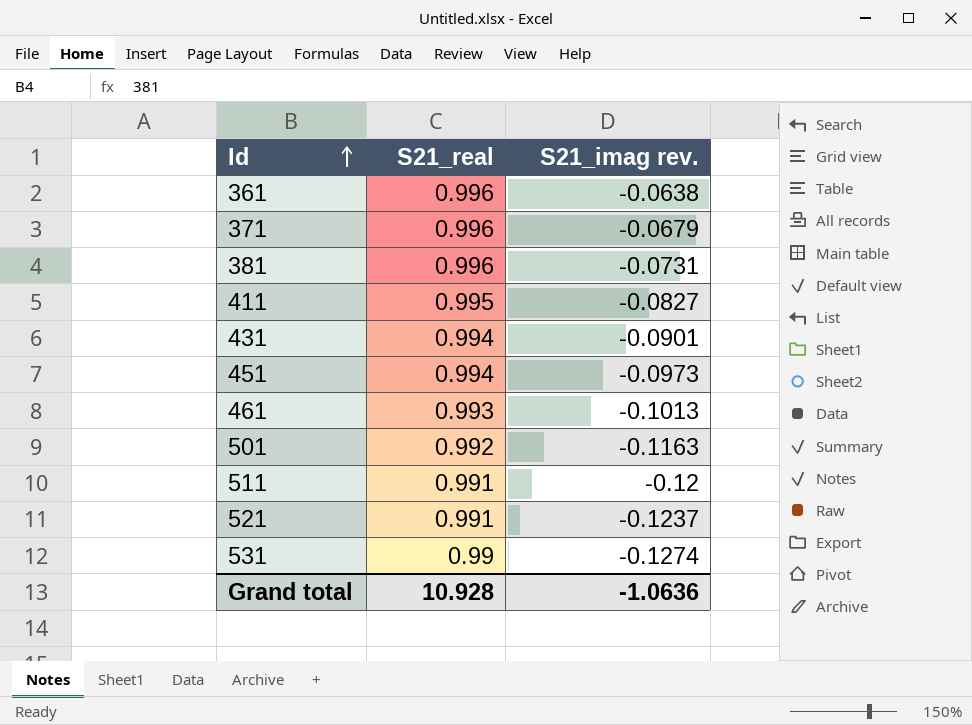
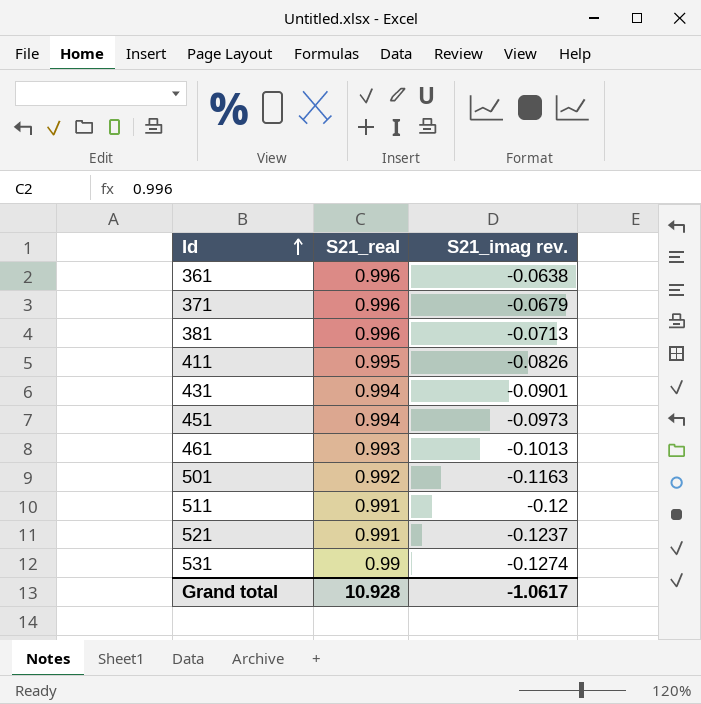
381 | S21_imag rev.: -0.0731 -> -0.0713
411 | S21_imag rev.: -0.0827 -> -0.0826
Grand total | S21_imag rev.: -1.0636 -> -1.0617

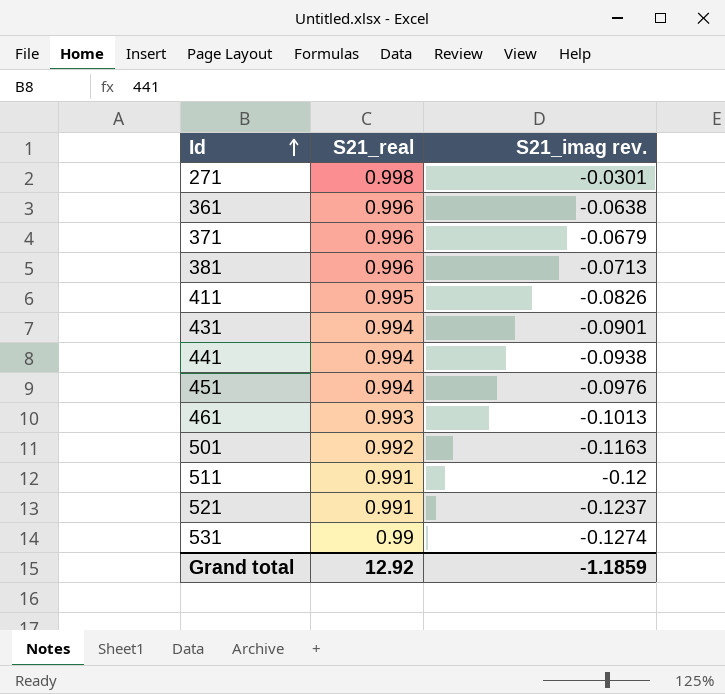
row 271: none -> 0.998 | -0.0301
row 441: none -> 0.994 | -0.0938
451 | S21_imag rev.: -0.0973 -> -0.0976
Grand total | S21_real: 10.928 -> 12.92
Grand total | S21_imag rev.: -1.0617 -> -1.1859

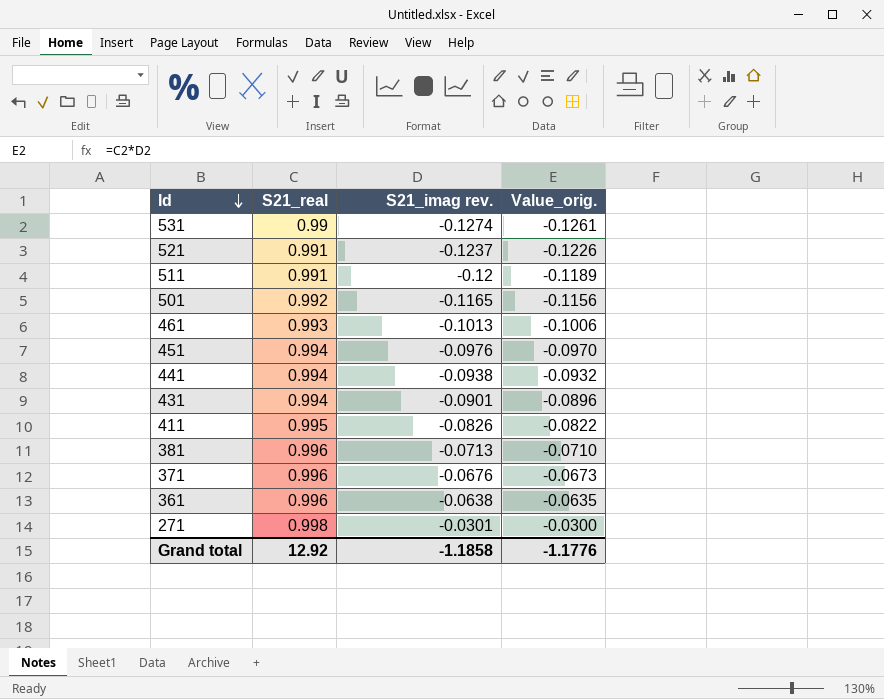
row order: Id ascending -> Id descending
column Value_orig. | formula: none -> [S21_real] * [S21_imag rev.]
501 | S21_imag rev.: -0.1163 -> -0.1165
371 | S21_imag rev.: -0.0679 -> -0.0676
Grand total | S21_imag rev.: -1.1859 -> -1.1858

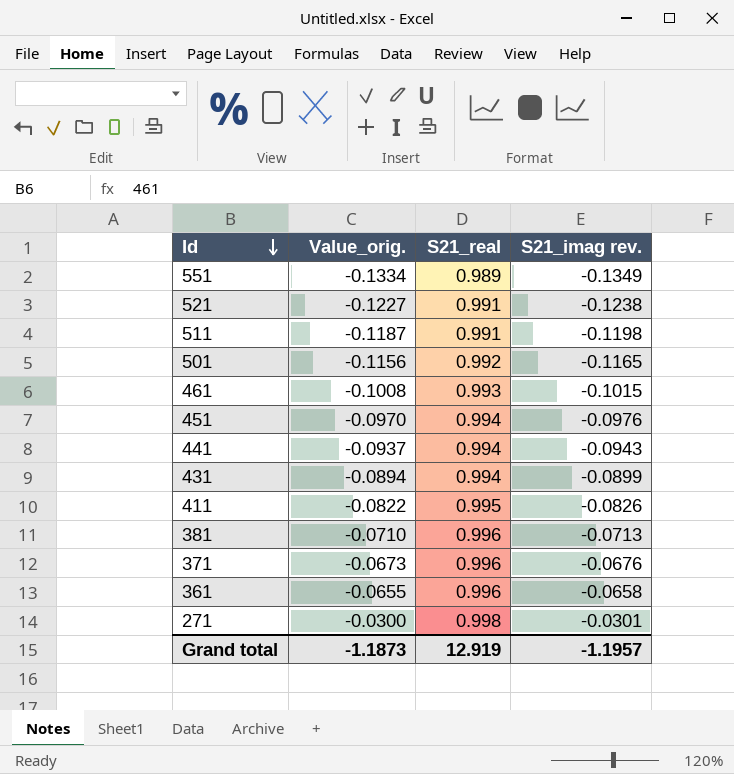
column Value_orig. | position: 4 -> 2
row 531: 0.99 | -0.1274 | -0.1261 -> none
row 551: none -> -0.1334 | 0.989 | -0.1349
521 | Value_orig.: -0.1226 -> -0.1227
521 | S21_imag rev.: -0.1237 -> -0.1238
511 | Value_orig.: -0.1189 -> -0.1187
511 | S21_imag rev.: -0.12 -> -0.1198
461 | Value_orig.: -0.1006 -> -0.1008
461 | S21_imag rev.: -0.1013 -> -0.1015
441 | Value_orig.: -0.0932 -> -0.0937
441 | S21_imag rev.: -0.0938 -> -0.0943
431 | Value_orig.: -0.0896 -> -0.0894
431 | S21_imag rev.: -0.0901 -> -0.0899
361 | Value_orig.: -0.0635 -> -0.0655
361 | S21_imag rev.: -0.0638 -> -0.0658
Grand total | Value_orig.: -1.1776 -> -1.1873
Grand total | S21_real: 12.92 -> 12.919
Grand total | S21_imag rev.: -1.1858 -> -1.1957

